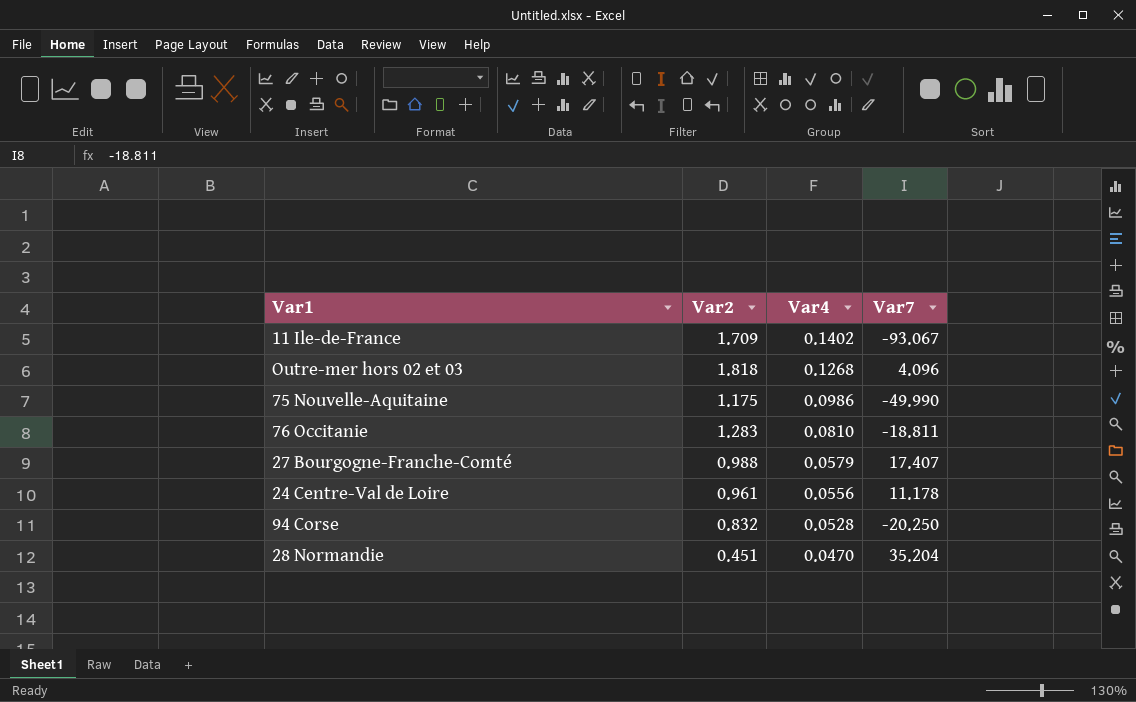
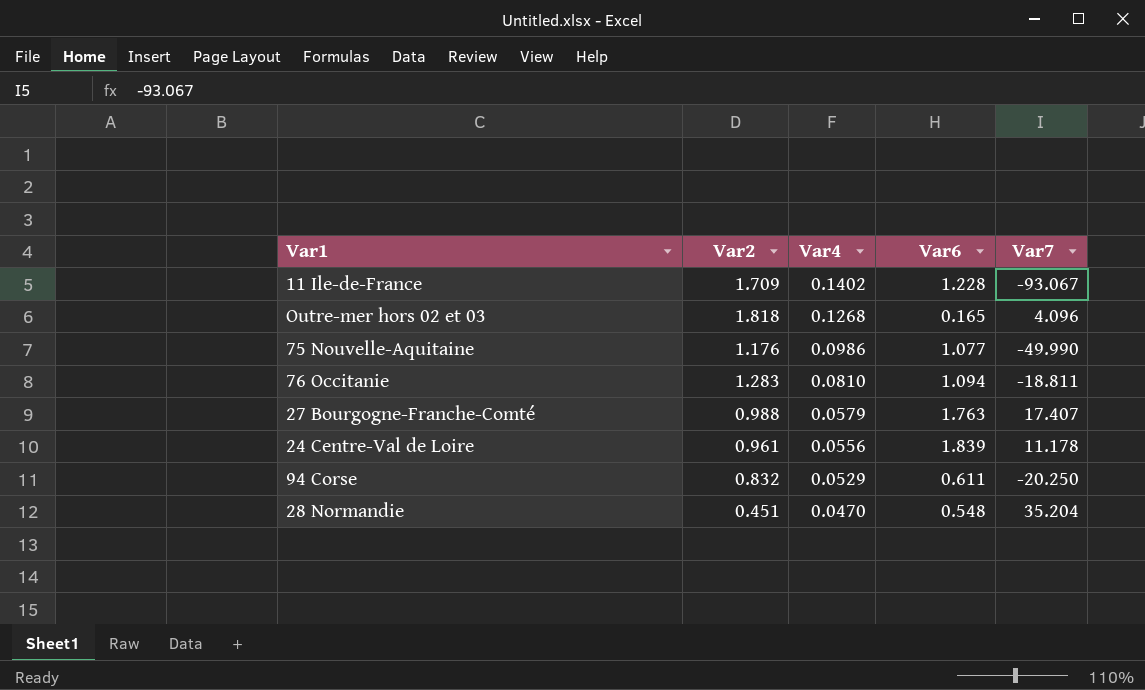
column Var6 | position: none -> 4
75 Nouvelle-Aquitaine | Var2: 1.175 -> 1.176
94 Corse | Var4: 0.0528 -> 0.0529

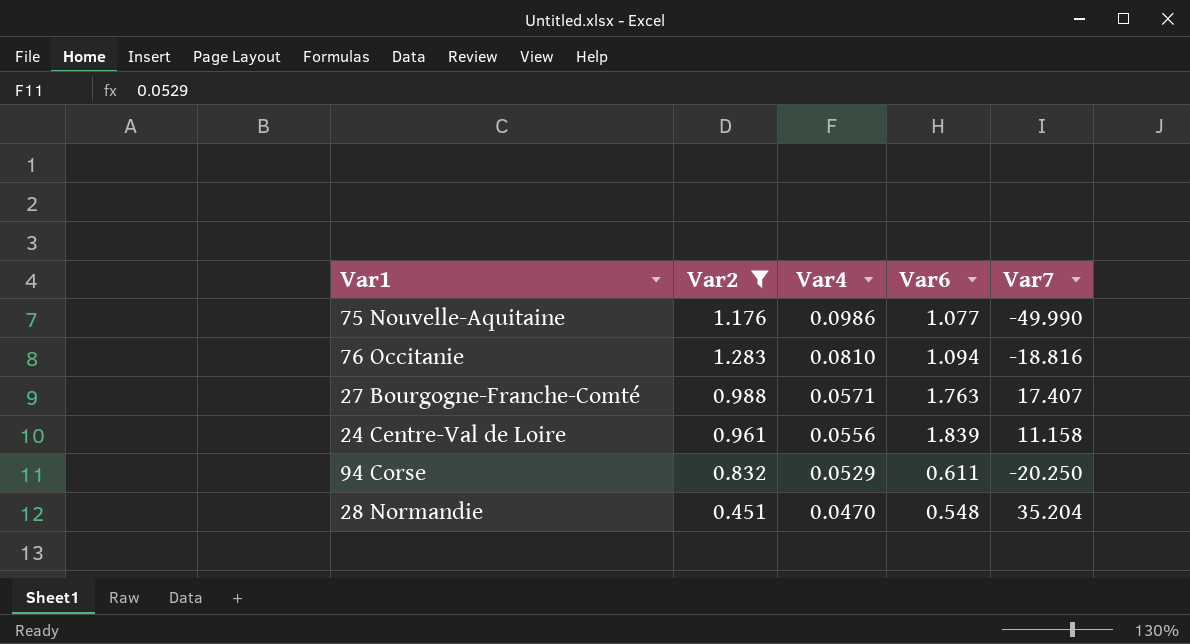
filter: none -> Var2 <= 1.283
76 Occitanie | Var7: -18.811 -> -18.816
27 Bourgogne-Franche-Comté | Var4: 0.0579 -> 0.0571
24 Centre-Val de Loire | Var7: 11.178 -> 11.158

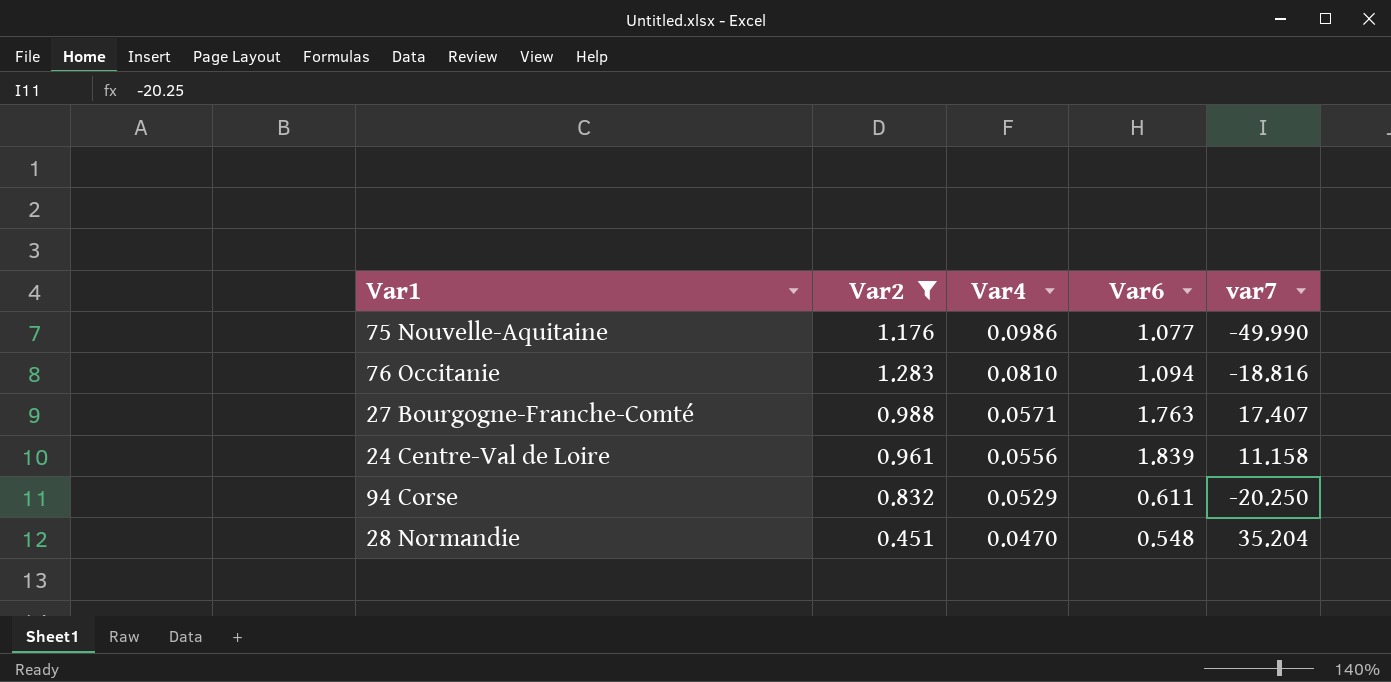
column name: Var7 -> var7

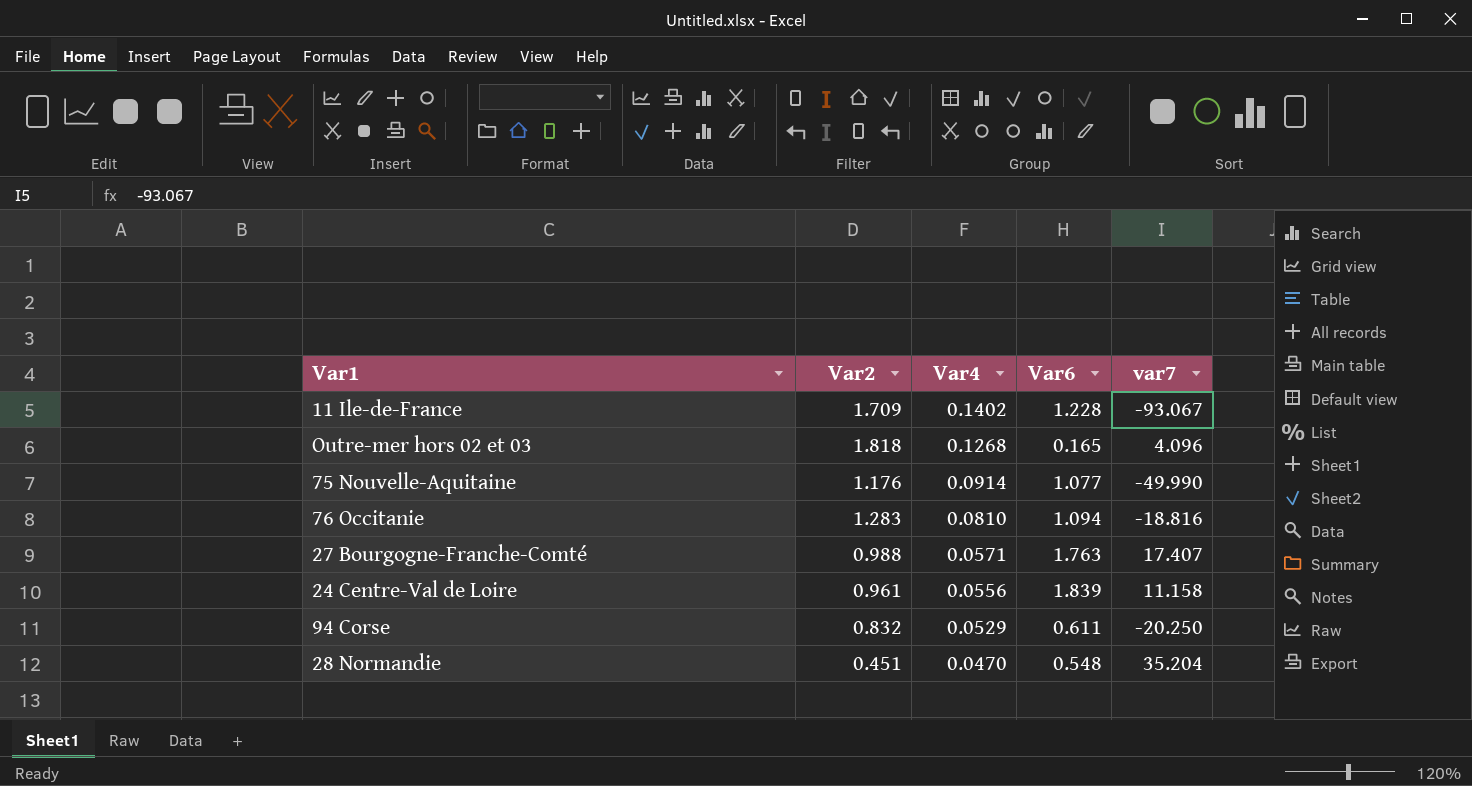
filter: Var2 <= 1.283 -> none
75 Nouvelle-Aquitaine | Var4: 0.0986 -> 0.0914

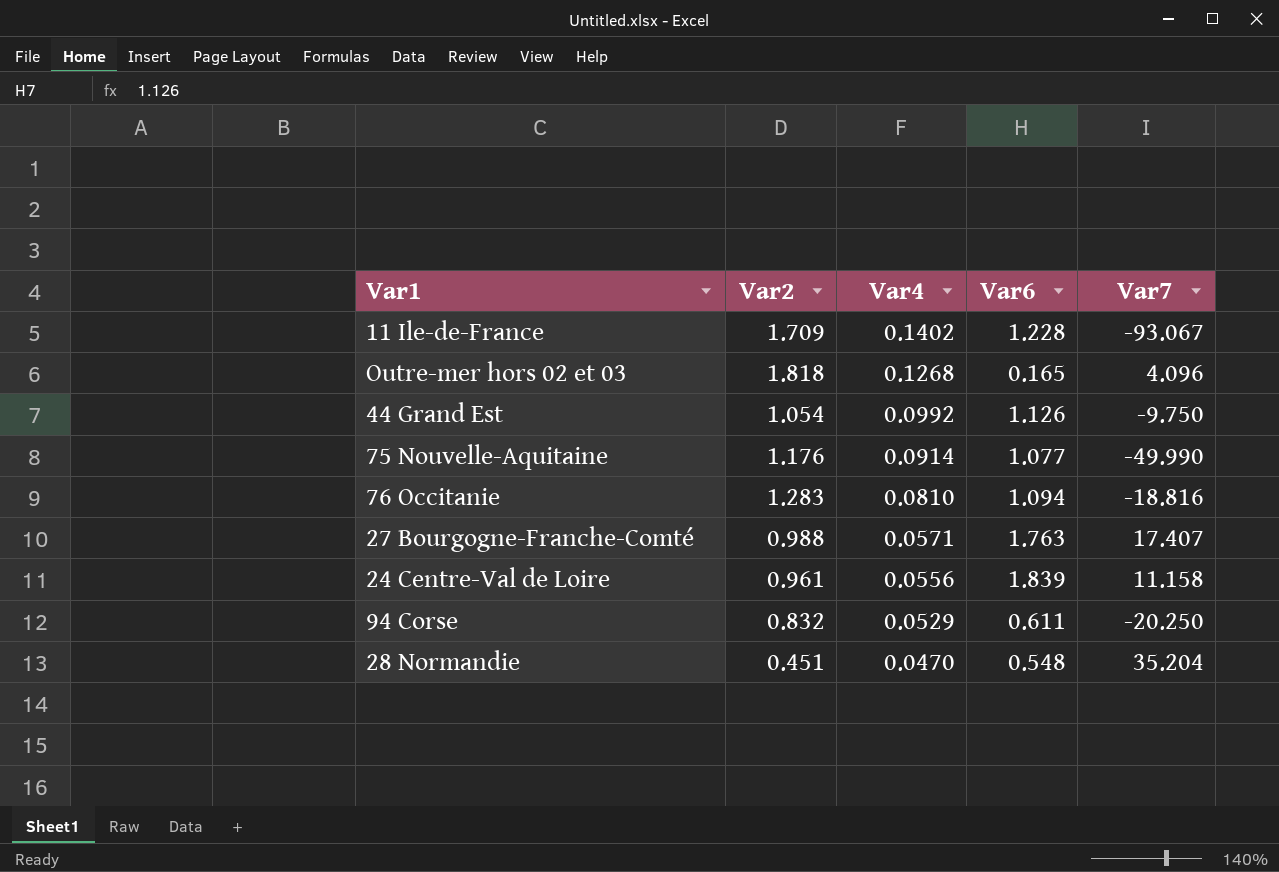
column name: var7 -> Var7
row 44 Grand Est: none -> 1.054 | 0.0992 | 1.126 | -9.750

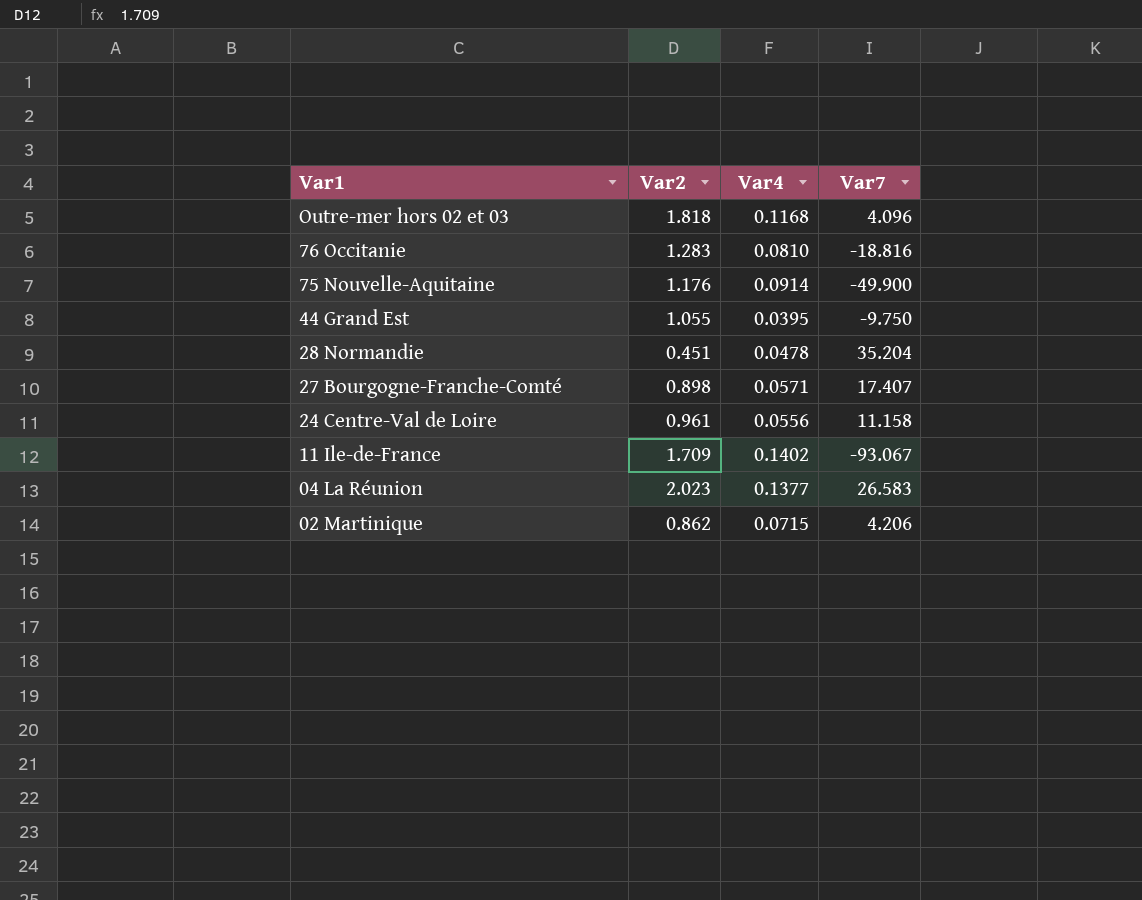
row order: Var4 descending -> Var1 descending
column Var6 | position: 4 -> none
row 94 Corse: 0.832 | 0.0529 | 0.611 | -20.250 -> none
Outre-mer hors 02 et 03 | Var4: 0.1268 -> 0.1168
75 Nouvelle-Aquitaine | Var7: -49.990 -> -49.900
44 Grand Est | Var2: 1.054 -> 1.055
44 Grand Est | Var4: 0.0992 -> 0.0395
28 Normandie | Var4: 0.0470 -> 0.0478
27 Bourgogne-Franche-Comté | Var2: 0.988 -> 0.898
row 04 La Réunion: none -> 2.023 | 0.1377 | 26.583
row 02 Martinique: none -> 0.862 | 0.0715 | 4.206

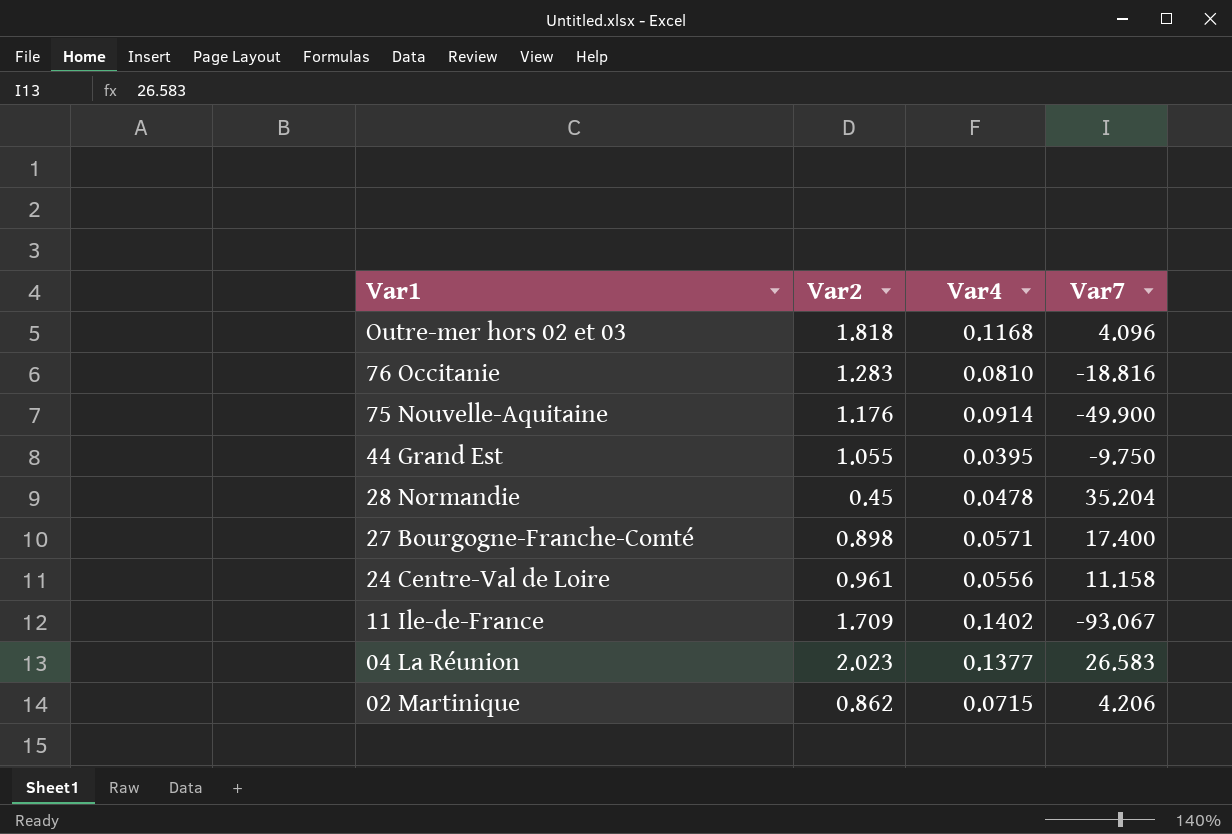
28 Normandie | Var2: 0.451 -> 0.45
27 Bourgogne-Franche-Comté | Var7: 17.407 -> 17.400

